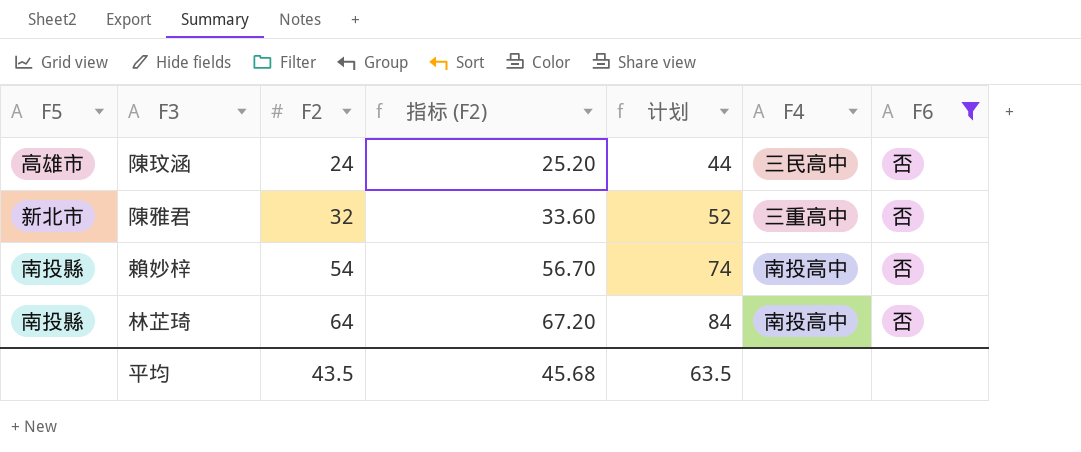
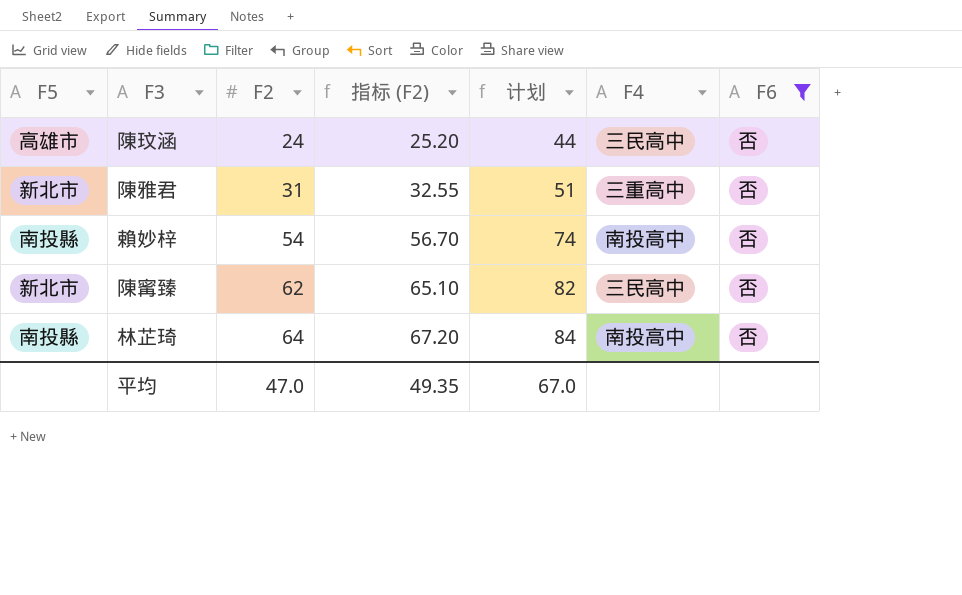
陳雅君 | F2: 32 -> 31
陳雅君 | 指标 (F2): 33.60 -> 32.55
陳雅君 | 计划: 52 -> 51
row 陳寗臻: none -> 新北市 | 62 | 65.10 | 82 | 三民高中 | 否
平均 | F2: 43.5 -> 47.0
平均 | 指标 (F2): 45.68 -> 49.35
平均 | 计划: 63.5 -> 67.0

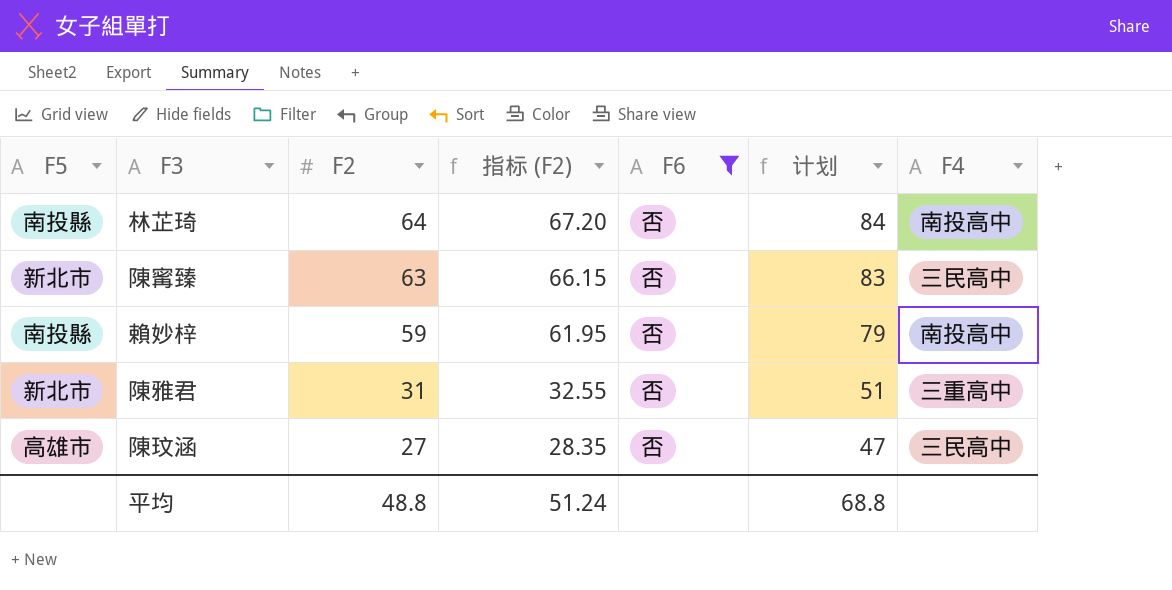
row order: F2 ascending -> F2 descending
column F6 | position: 7 -> 5
陳寗臻 | F2: 62 -> 63
陳寗臻 | 指标 (F2): 65.10 -> 66.15
陳寗臻 | 计划: 82 -> 83
賴妙梓 | F2: 54 -> 59
賴妙梓 | 指标 (F2): 56.70 -> 61.95
賴妙梓 | 计划: 74 -> 79
陳玟涵 | F2: 24 -> 27
陳玟涵 | 指标 (F2): 25.20 -> 28.35
陳玟涵 | 计划: 44 -> 47
平均 | F2: 47.0 -> 48.8
平均 | 指标 (F2): 49.35 -> 51.24
平均 | 计划: 67.0 -> 68.8

